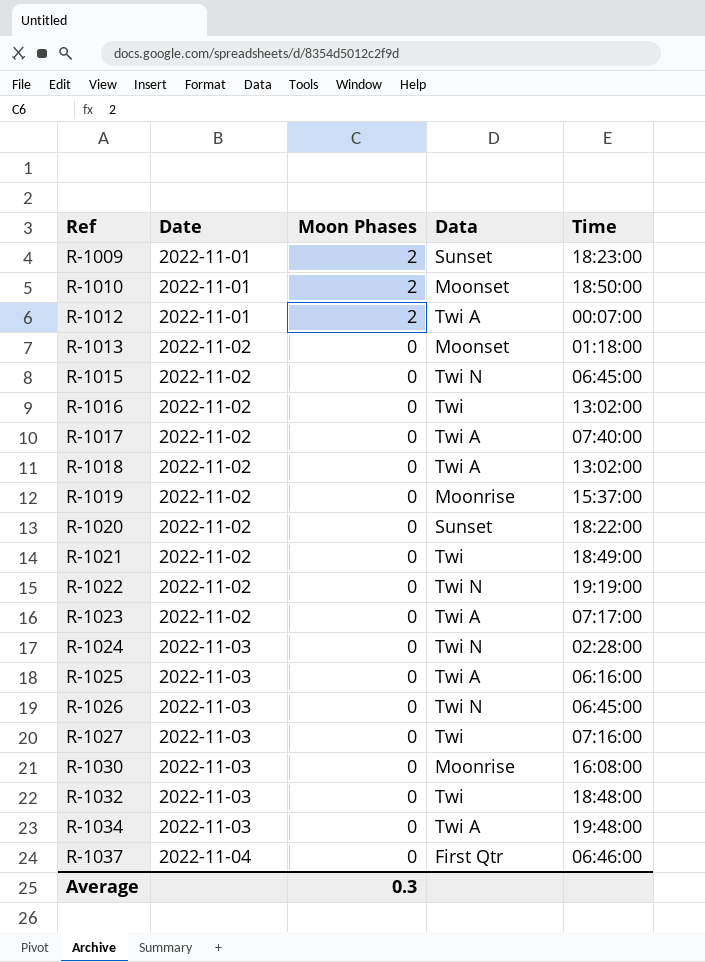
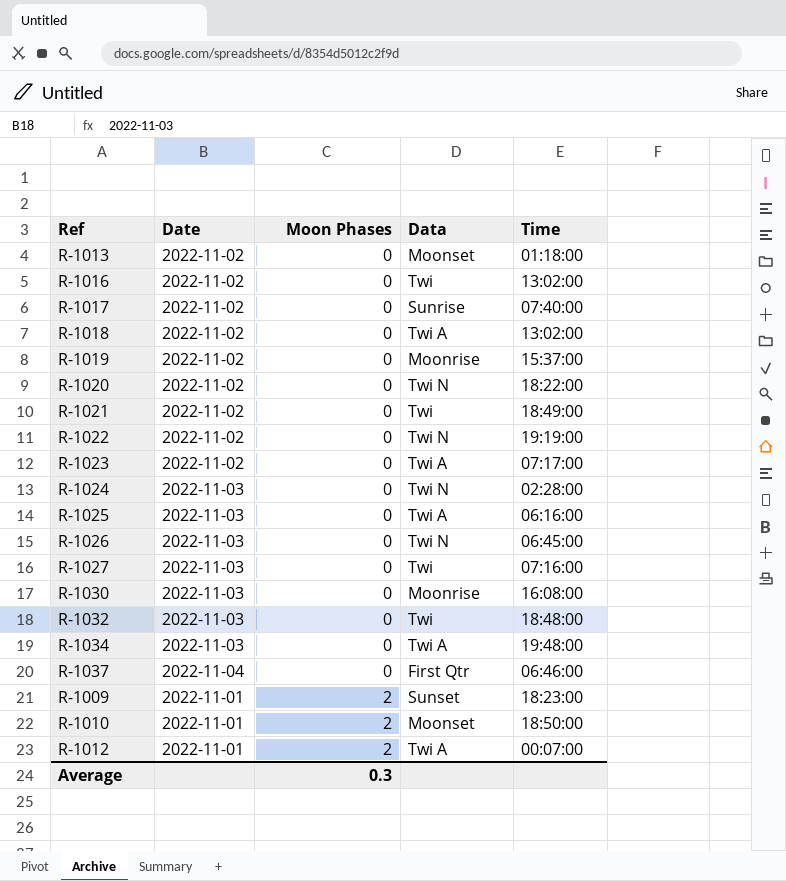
row order: Ref ascending -> Moon Phases ascending
row R-1015: 2022-11-02 | 0 | Twi N | 06:45:00 -> none
R-1017 | Data: Twi A -> Sunrise
R-1020 | Data: Sunset -> Twi N

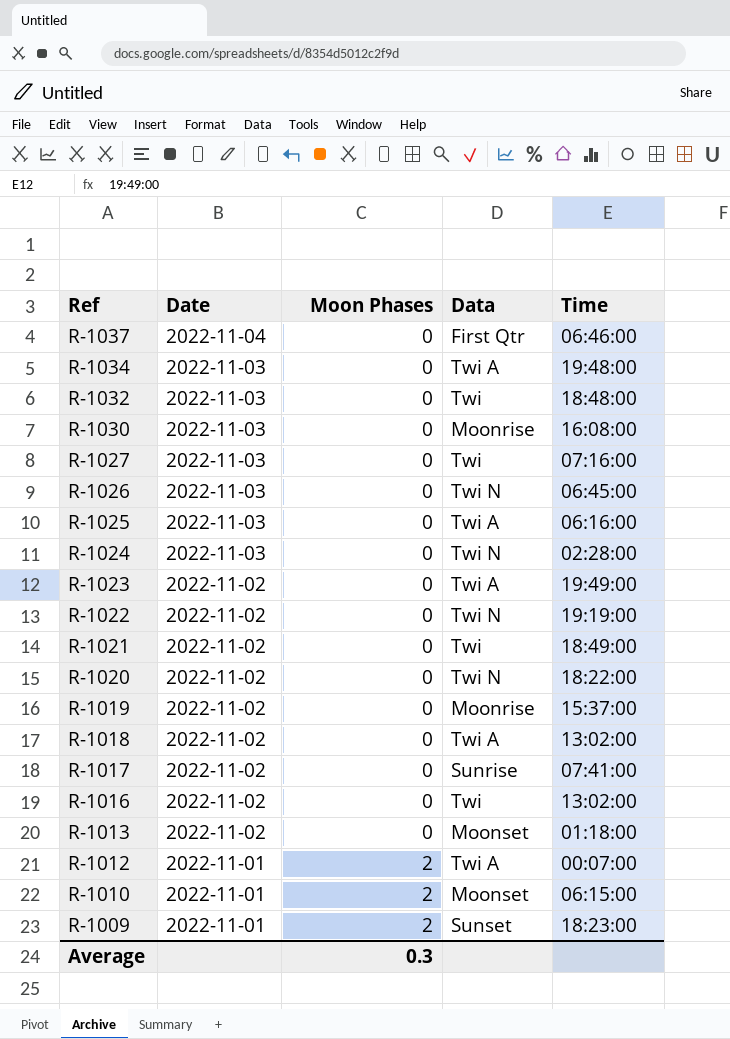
row order: Moon Phases ascending -> Ref descending
R-1023 | Time: 07:17:00 -> 19:49:00
R-1017 | Time: 07:40:00 -> 07:41:00
R-1010 | Time: 18:50:00 -> 06:15:00

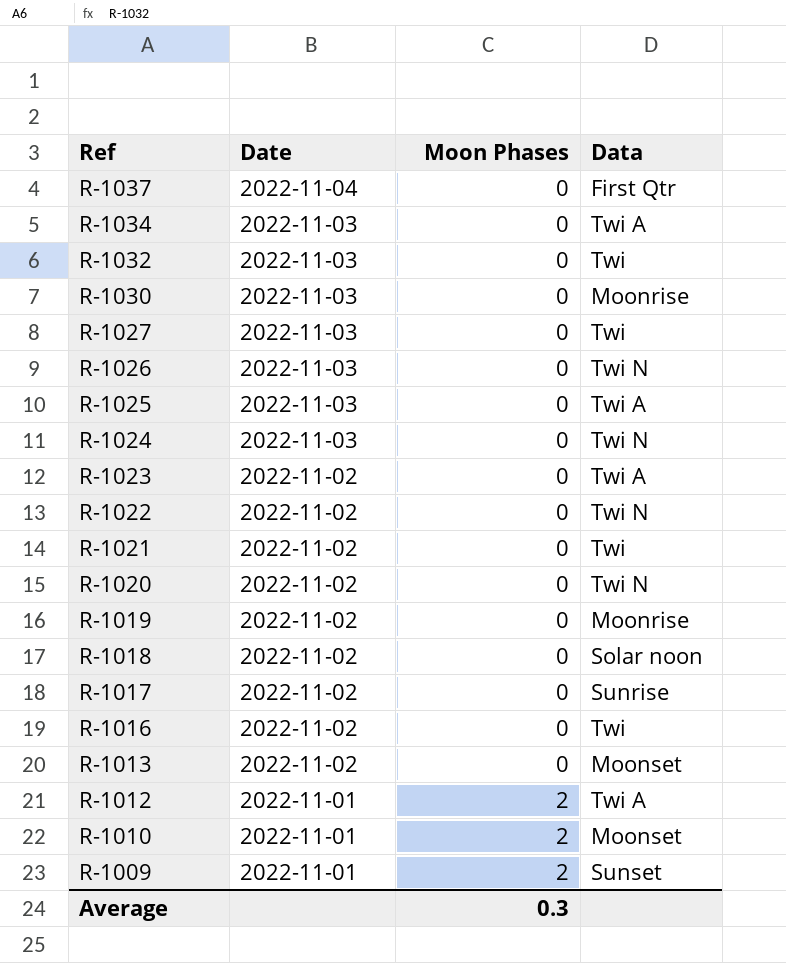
column Time | position: 5 -> none
R-1018 | Data: Twi A -> Solar noon

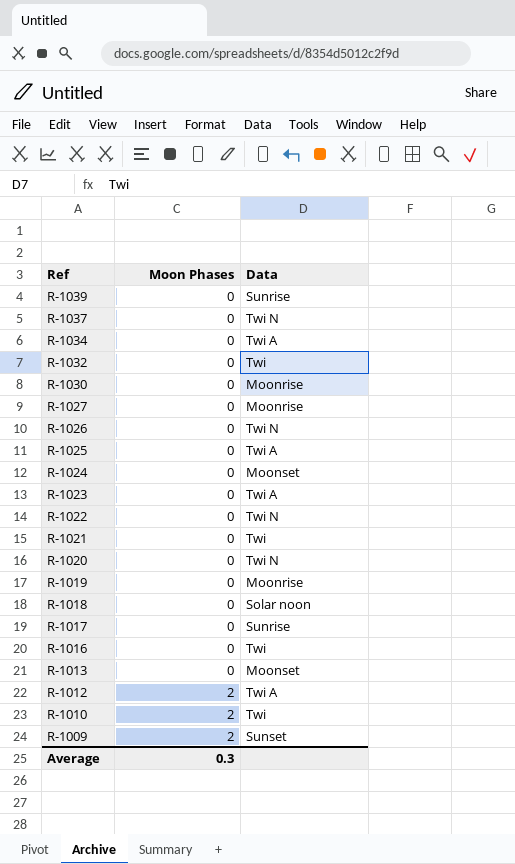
column Date | position: 2 -> none
row R-1039: none -> 0 | Sunrise
R-1037 | Data: First Qtr -> Twi N
R-1027 | Data: Twi -> Moonrise
R-1024 | Data: Twi N -> Moonset
R-1010 | Data: Moonset -> Twi

